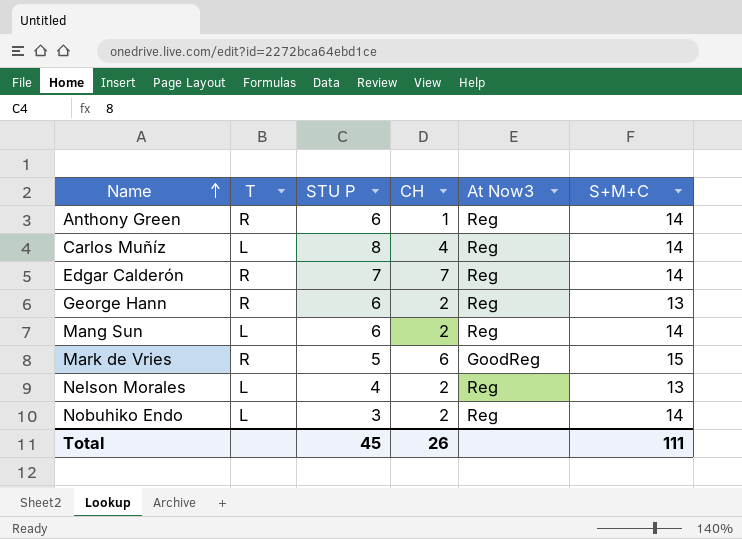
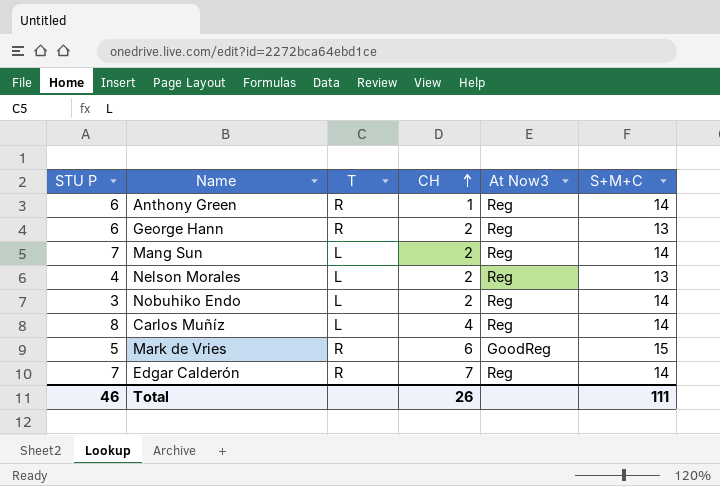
row order: Name ascending -> CH ascending
column STU P | position: 3 -> 1
Mang Sun | STU P: 6 -> 7
Total | STU P: 45 -> 46

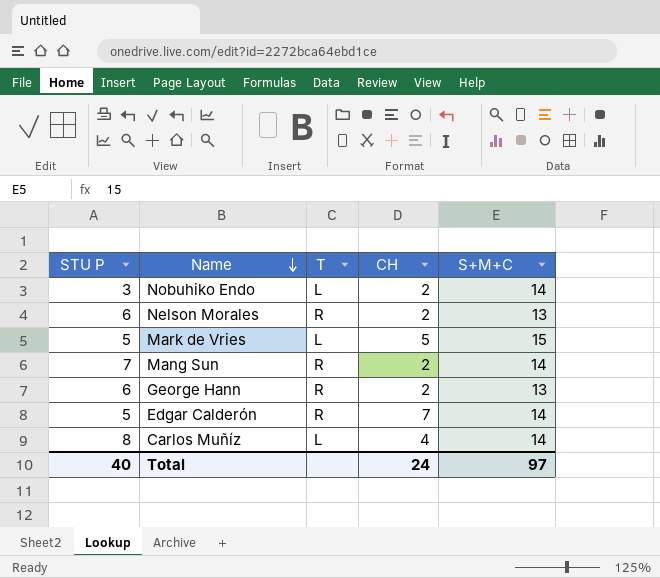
row order: CH ascending -> Name descending
column At Now3 | position: 5 -> none
row Anthony Green: 6 | R | 1 | Reg | 14 -> none
Nelson Morales | STU P: 4 -> 6
Nelson Morales | T: L -> R
Mark de Vries | T: R -> L
Mark de Vries | CH: 6 -> 5
Mang Sun | T: L -> R
Edgar Calderón | STU P: 7 -> 5
Total | STU P: 46 -> 40
Total | CH: 26 -> 24
Total | S+M+C: 111 -> 97

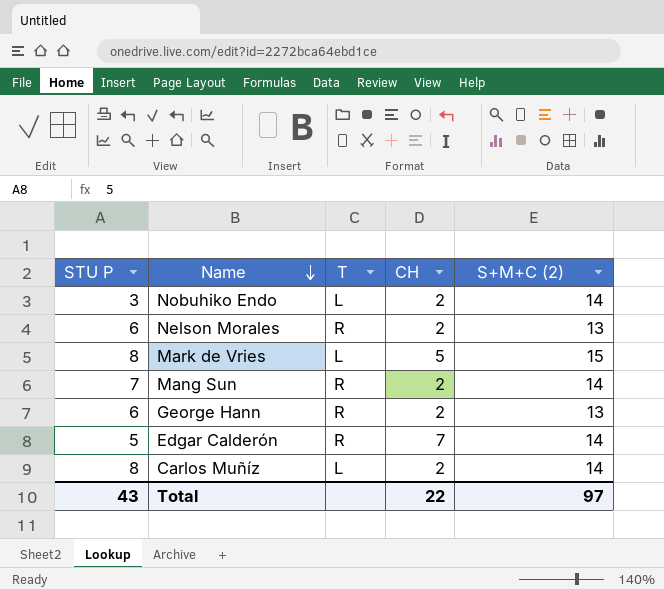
column name: S+M+C -> S+M+C (2)
Mark de Vries | STU P: 5 -> 8
Carlos Muñíz | CH: 4 -> 2
Total | STU P: 40 -> 43
Total | CH: 24 -> 22

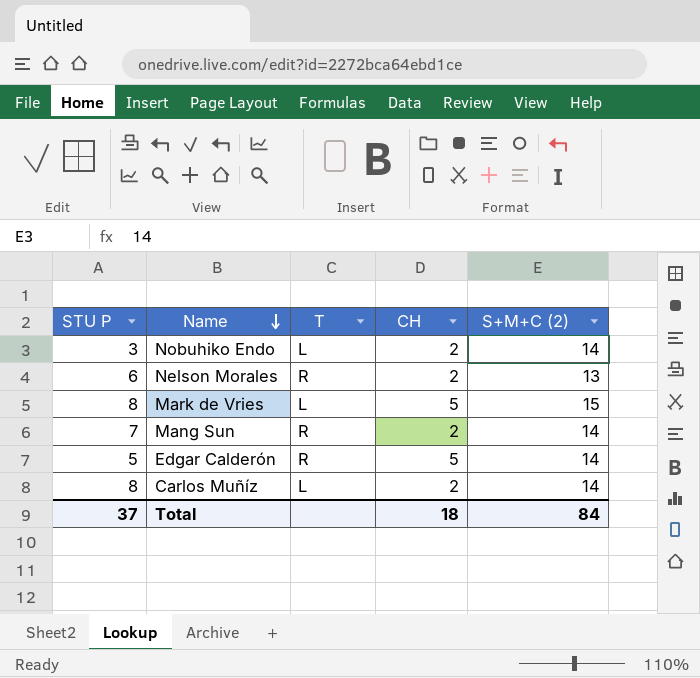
row George Hann: 6 | R | 2 | 13 -> none
Edgar Calderón | CH: 7 -> 5
Total | STU P: 43 -> 37
Total | CH: 22 -> 18
Total | S+M+C (2): 97 -> 84

